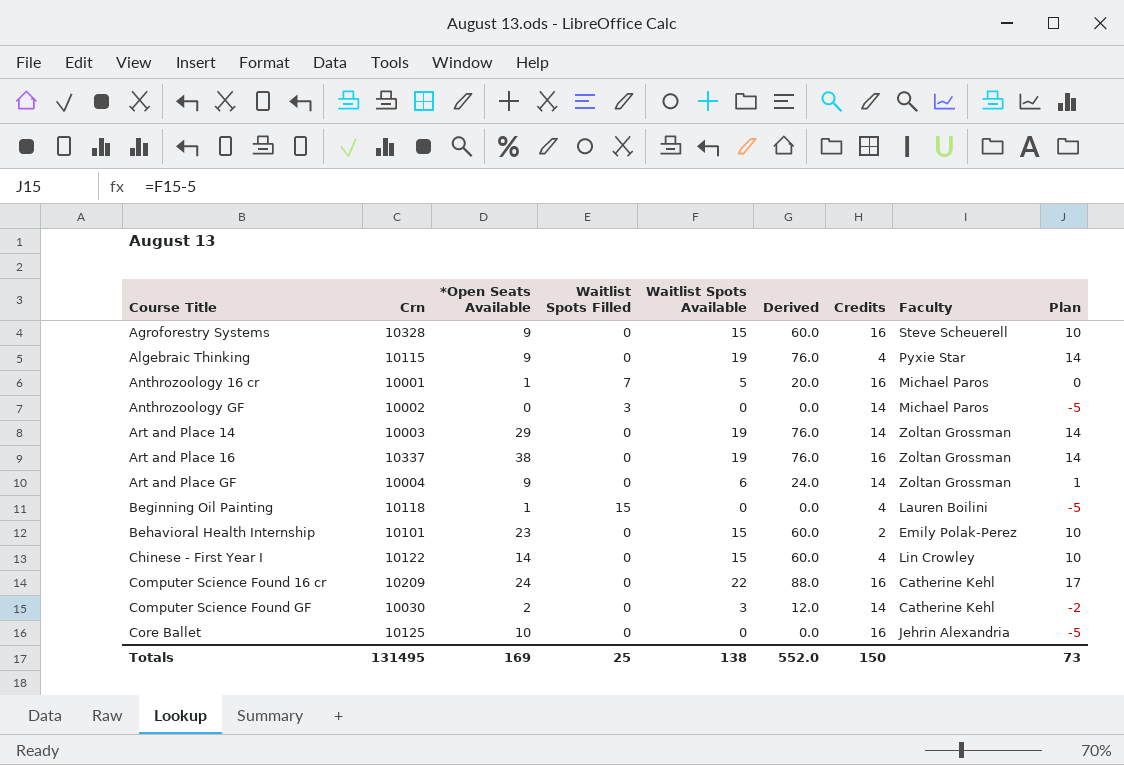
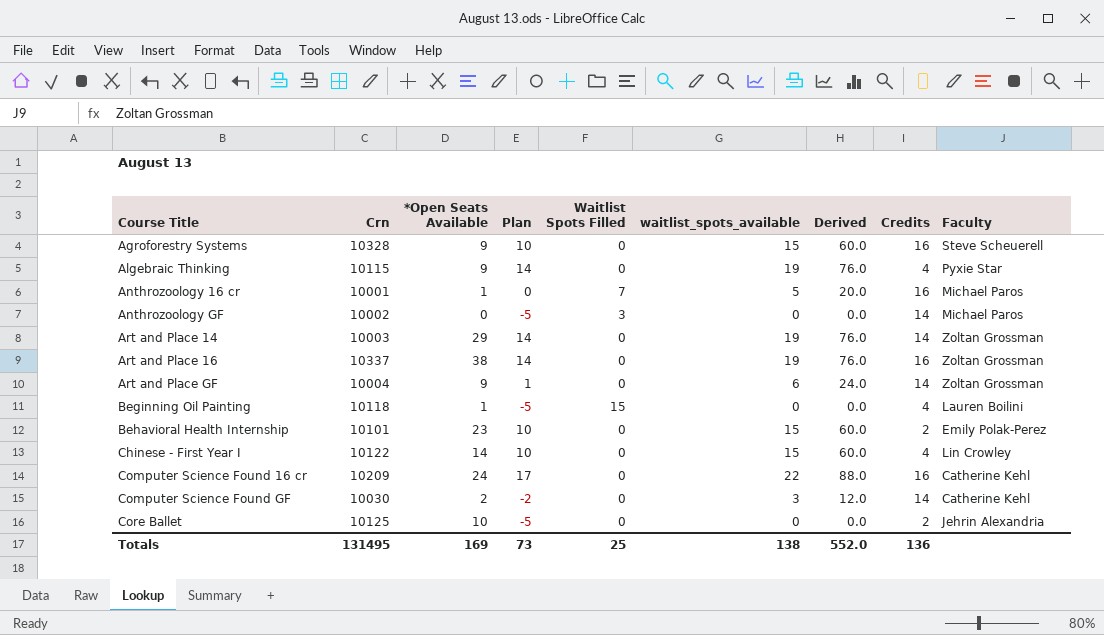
column Plan | position: 9 -> 4
column name: Waitlist Spots Available -> waitlist_spots_available
Core Ballet | Credits: 16 -> 2
Totals | Credits: 150 -> 136

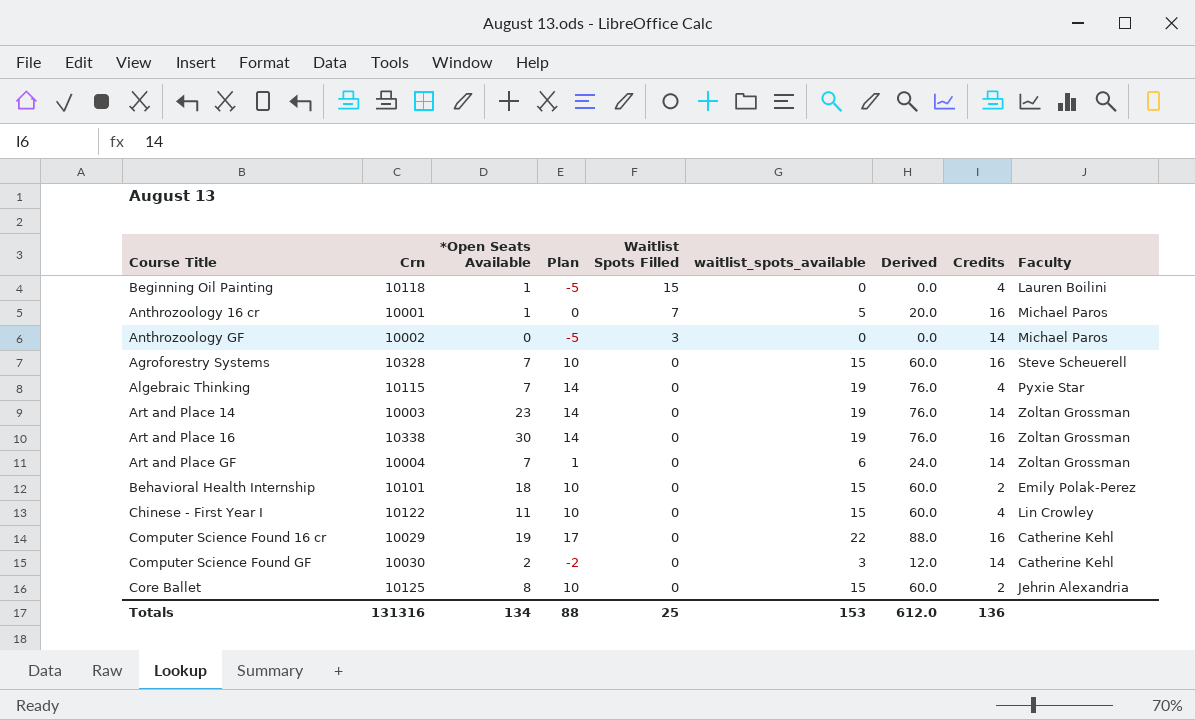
row order: Course Title ascending -> Waitlist Spots Filled descending
Agroforestry Systems | *Open Seats Available: 9 -> 7
Algebraic Thinking | *Open Seats Available: 9 -> 7
Art and Place 14 | *Open Seats Available: 29 -> 23
Art and Place 16 | Crn: 10337 -> 10338
Art and Place 16 | *Open Seats Available: 38 -> 30
Art and Place GF | *Open Seats Available: 9 -> 7
Behavioral Health Internship | *Open Seats Available: 23 -> 18
Chinese - First Year I | *Open Seats Available: 14 -> 11
Computer Science Found 16 cr | Crn: 10209 -> 10029
Computer Science Found 16 cr | *Open Seats Available: 24 -> 19
Core Ballet | *Open Seats Available: 10 -> 8
Core Ballet | Plan: -5 -> 10
Core Ballet | waitlist_spots_available: 0 -> 15
Core Ballet | Derived: 0.0 -> 60.0
Totals | Crn: 131495 -> 131316
Totals | *Open Seats Available: 169 -> 134
Totals | Plan: 73 -> 88
Totals | waitlist_spots_available: 138 -> 153
Totals | Derived: 552.0 -> 612.0

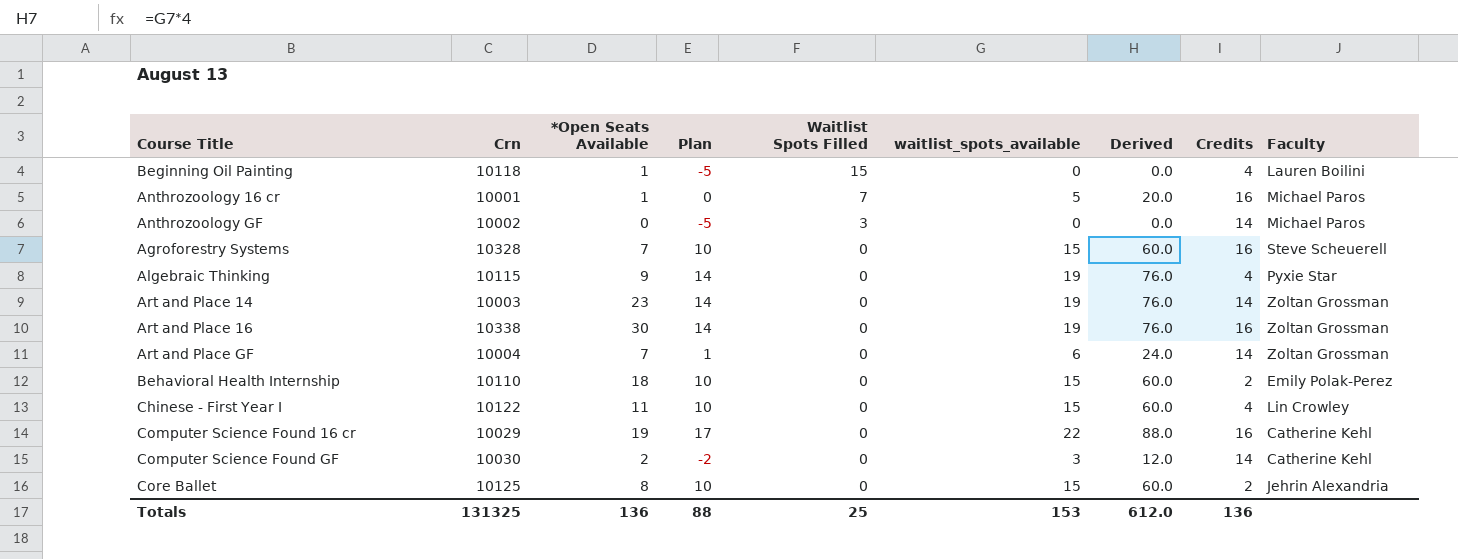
Algebraic Thinking | *Open Seats Available: 7 -> 9
Behavioral Health Internship | Crn: 10101 -> 10110
Totals | Crn: 131316 -> 131325
Totals | *Open Seats Available: 134 -> 136

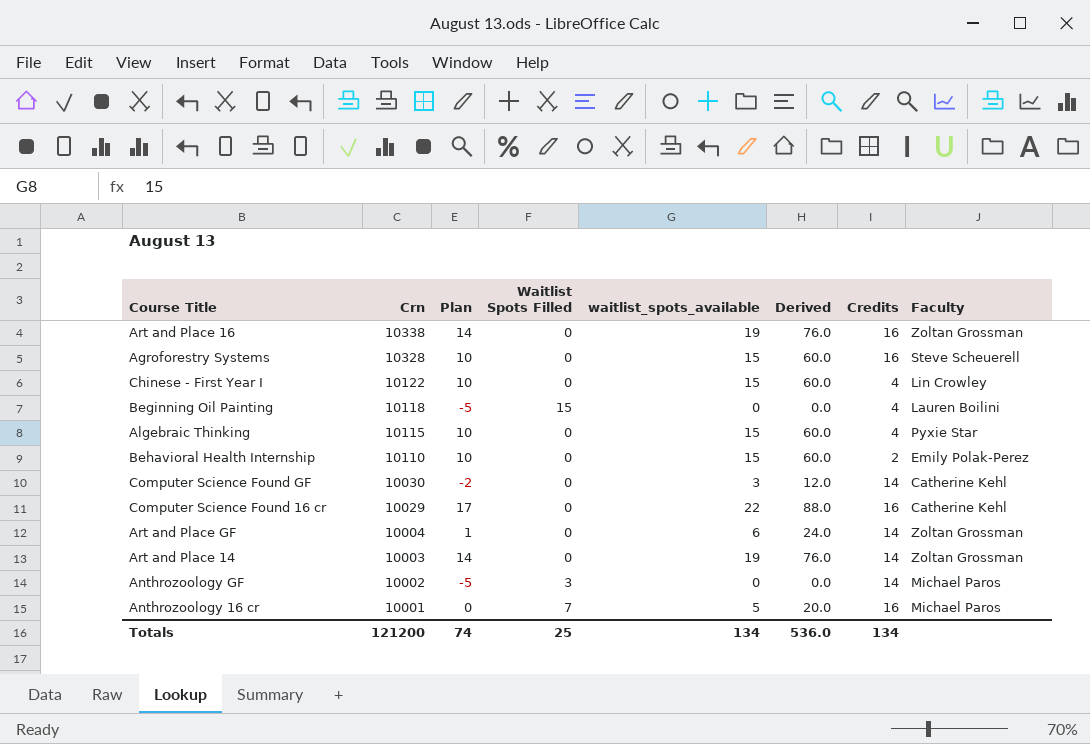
row order: Waitlist Spots Filled descending -> Crn descending
column *Open Seats Available | position: 3 -> none
row Core Ballet: 10125 | 8 | 10 | 0 | 15 | 60.0 | 2 | Jehrin Alexandria -> none
Algebraic Thinking | Plan: 14 -> 10
Algebraic Thinking | waitlist_spots_available: 19 -> 15
Algebraic Thinking | Derived: 76.0 -> 60.0
Totals | Crn: 131325 -> 121200
Totals | Plan: 88 -> 74
Totals | waitlist_spots_available: 153 -> 134
Totals | Derived: 612.0 -> 536.0
Totals | Credits: 136 -> 134

